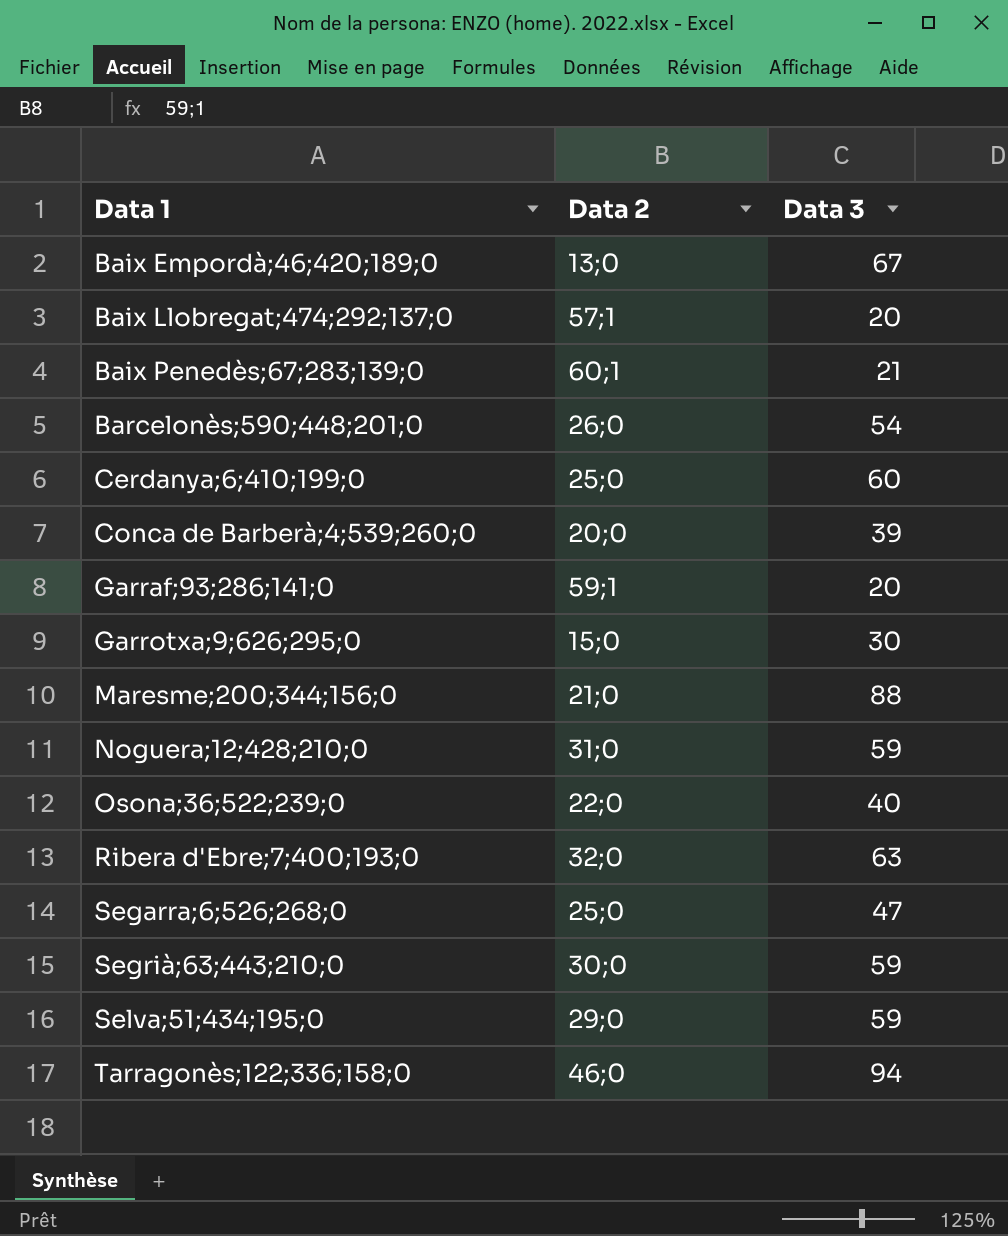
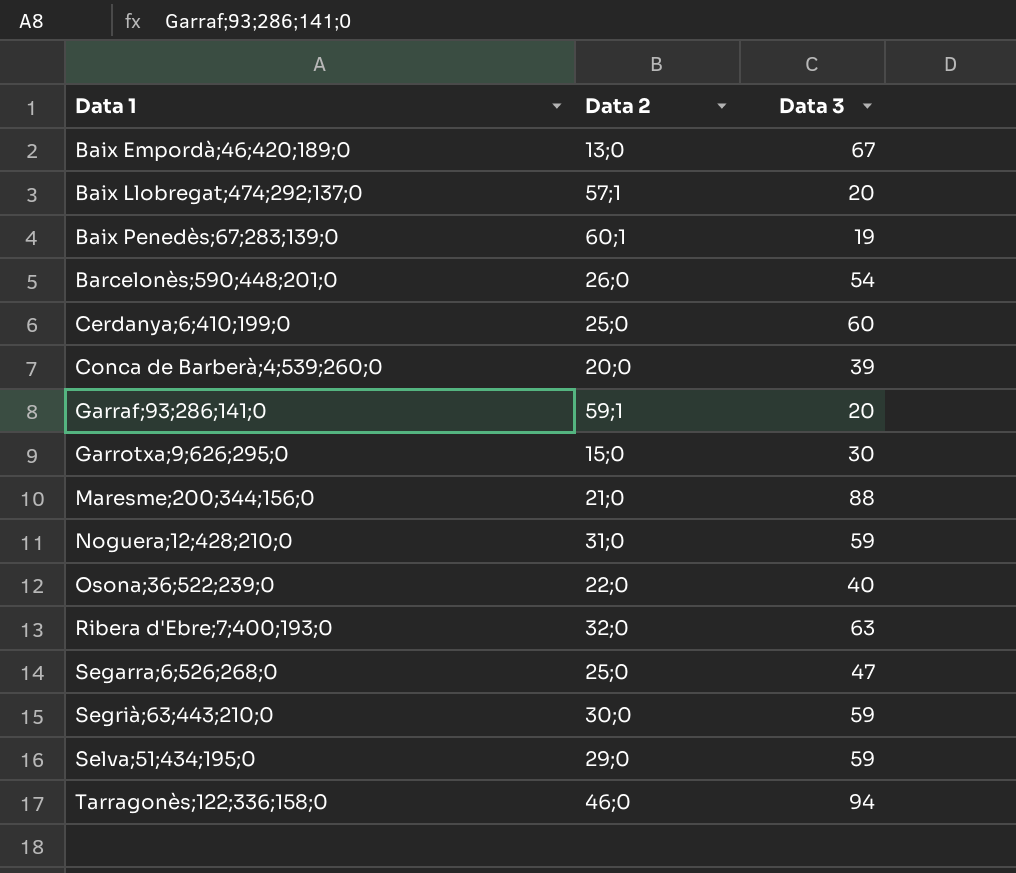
Baix Penedès;67;283;139;0 | Data 3: 21 -> 19

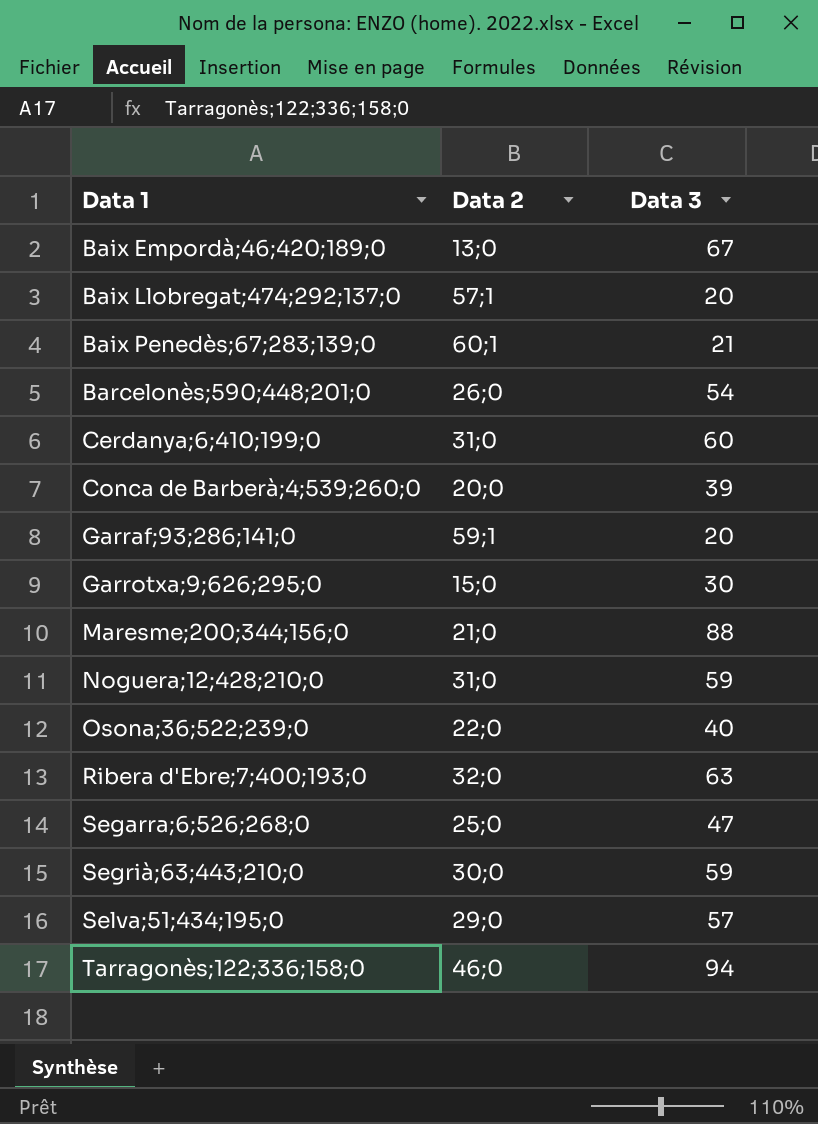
Baix Penedès;67;283;139;0 | Data 3: 19 -> 21
Cerdanya;6;410;199;0 | Data 2: 25;0 -> 31;0
Selva;51;434;195;0 | Data 3: 59 -> 57

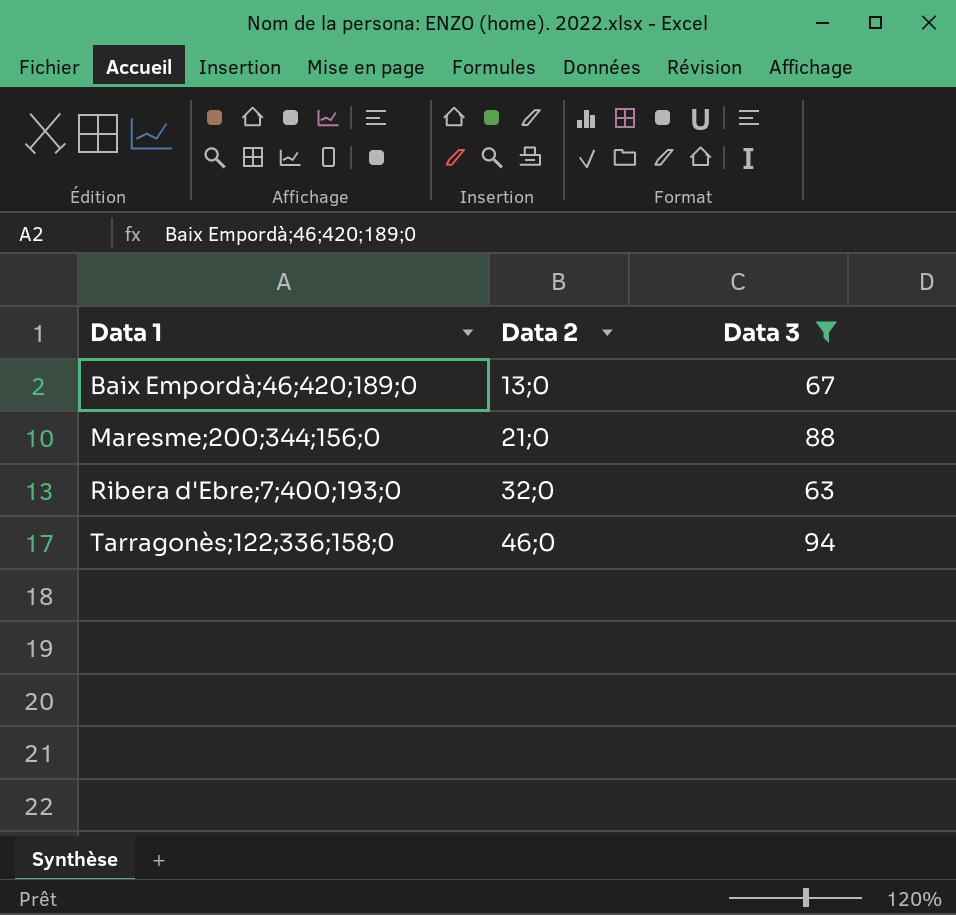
filter: none -> Data 3 >= 63

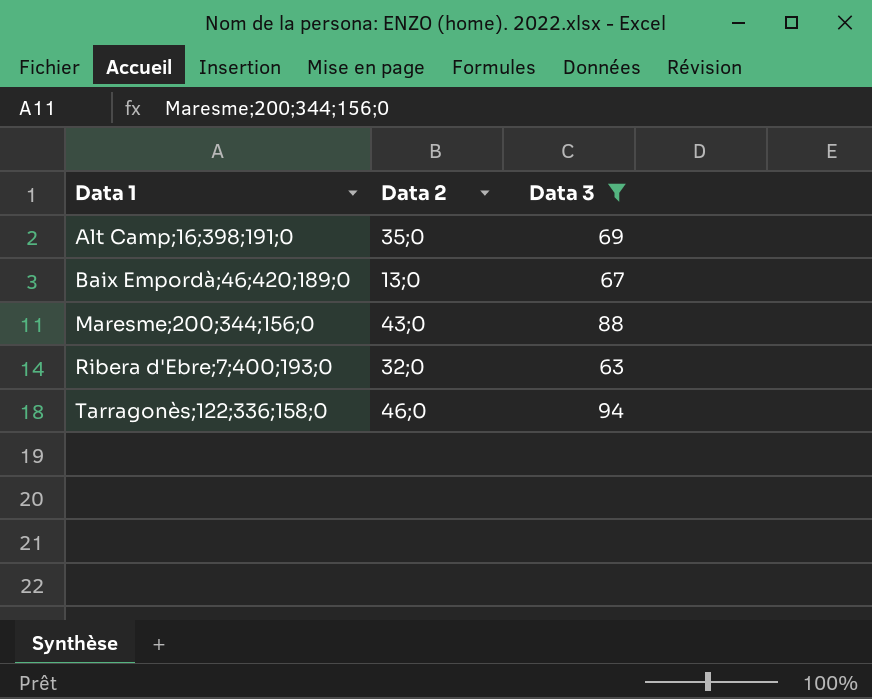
row Alt Camp;16;398;191;0: none -> 35;0 | 69
Maresme;200;344;156;0 | Data 2: 21;0 -> 43;0

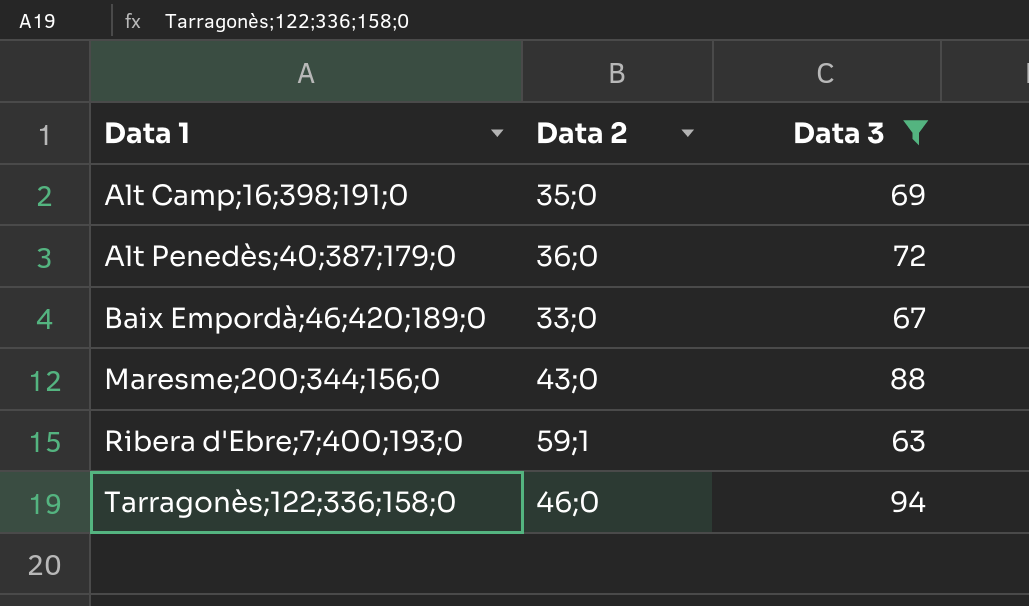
row Alt Penedès;40;387;179;0: none -> 36;0 | 72
Baix Empordà;46;420;189;0 | Data 2: 13;0 -> 33;0
Ribera d'Ebre;7;400;193;0 | Data 2: 32;0 -> 59;1

